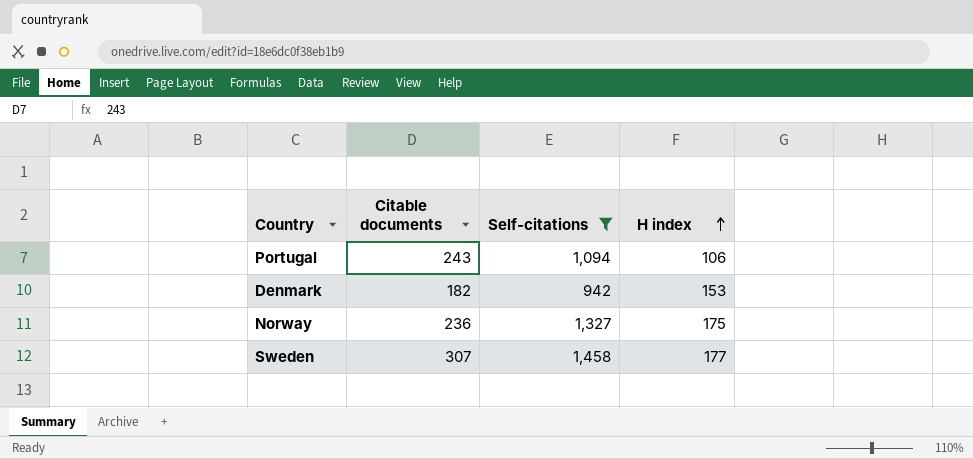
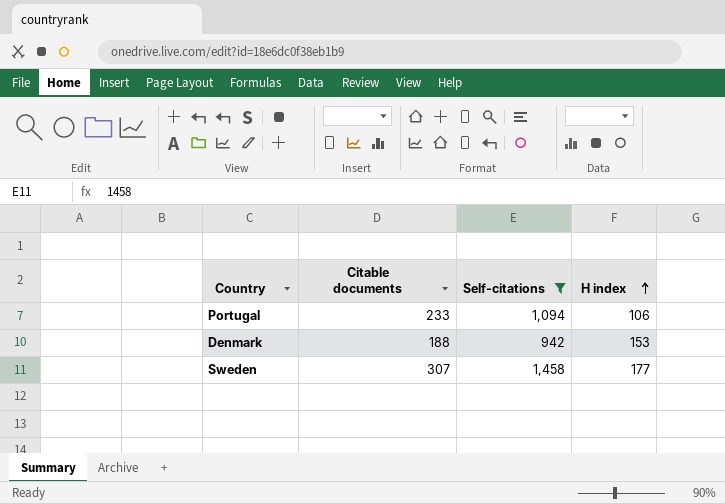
row Norway: 236 | 1,327 | 175 -> none
Portugal | Citable documents: 243 -> 233
Denmark | Citable documents: 182 -> 188

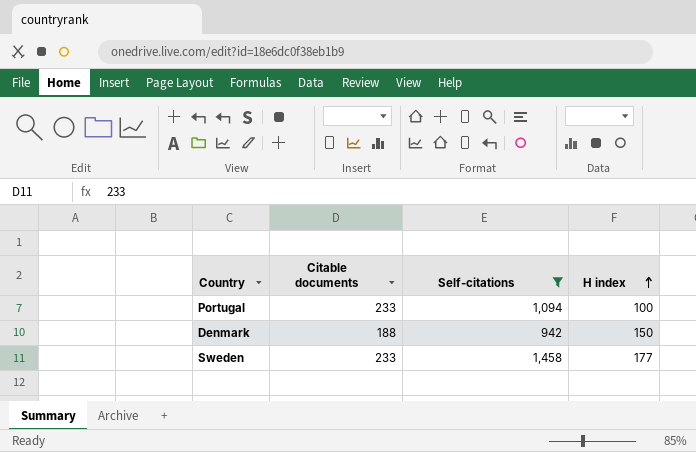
Portugal | H index: 106 -> 100
Denmark | H index: 153 -> 150
Sweden | Citable documents: 307 -> 233

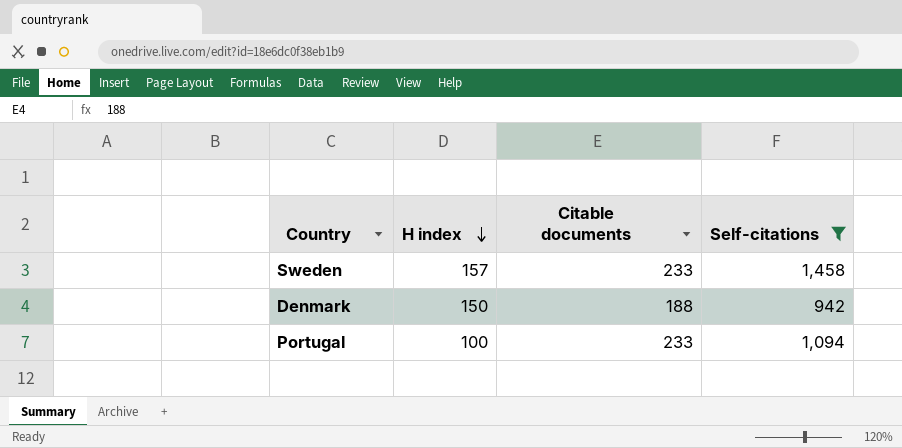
row order: H index ascending -> H index descending
column H index | position: 4 -> 2
Sweden | H index: 177 -> 157

